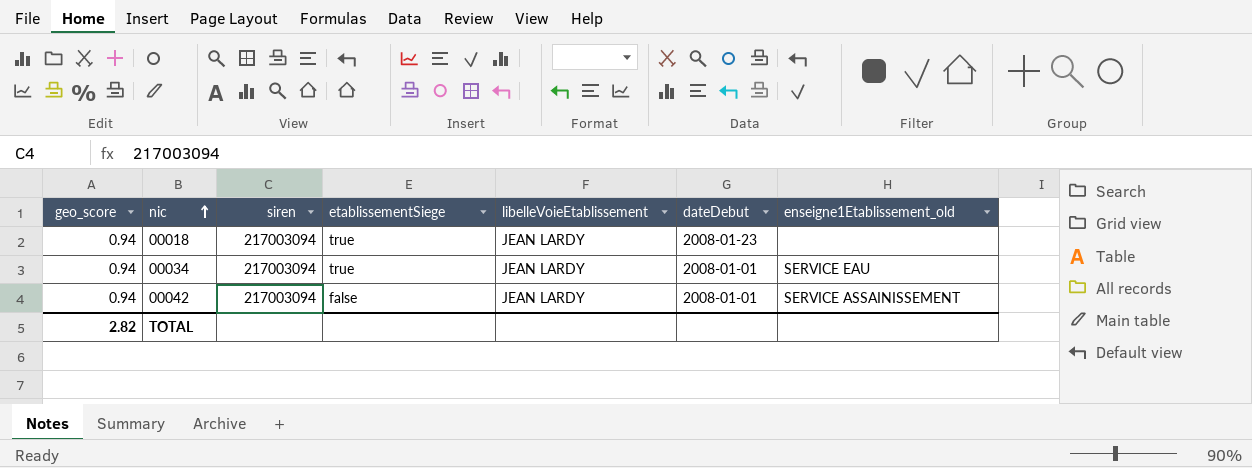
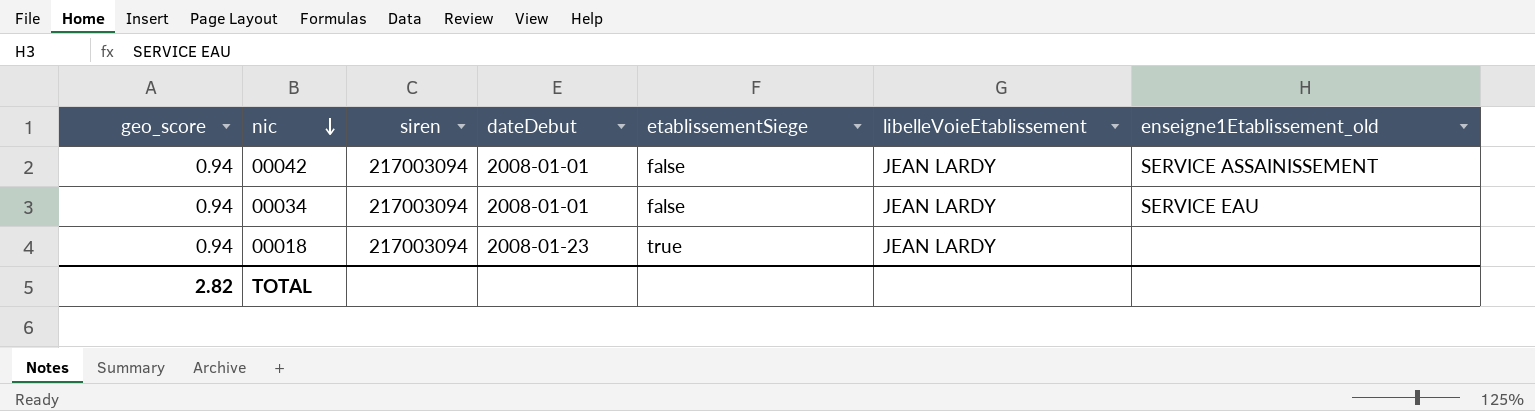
row order: nic ascending -> nic descending
column dateDebut | position: 6 -> 4
00034 | etablissementSiege: true -> false

